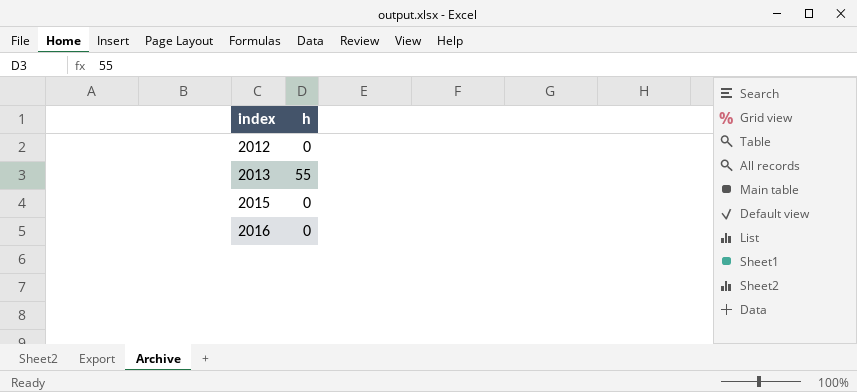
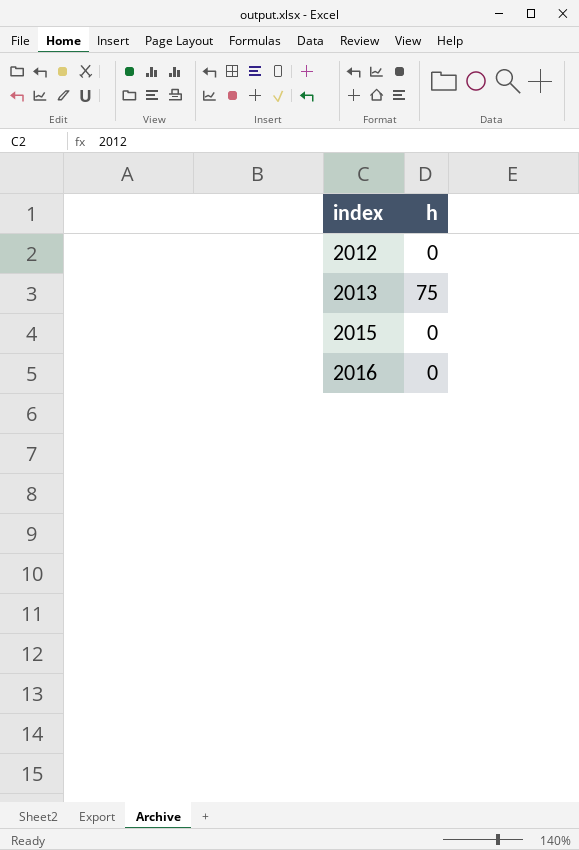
2013 | h: 55 -> 75

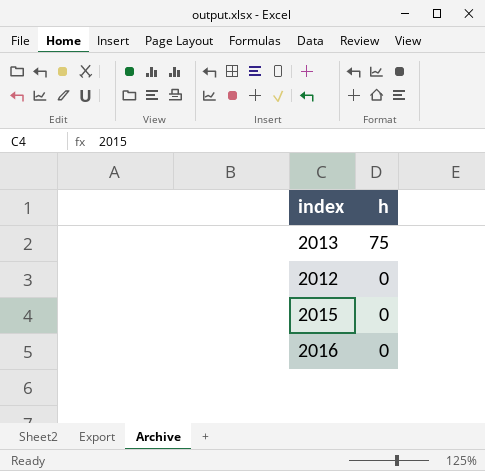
row order: index ascending -> h descending

